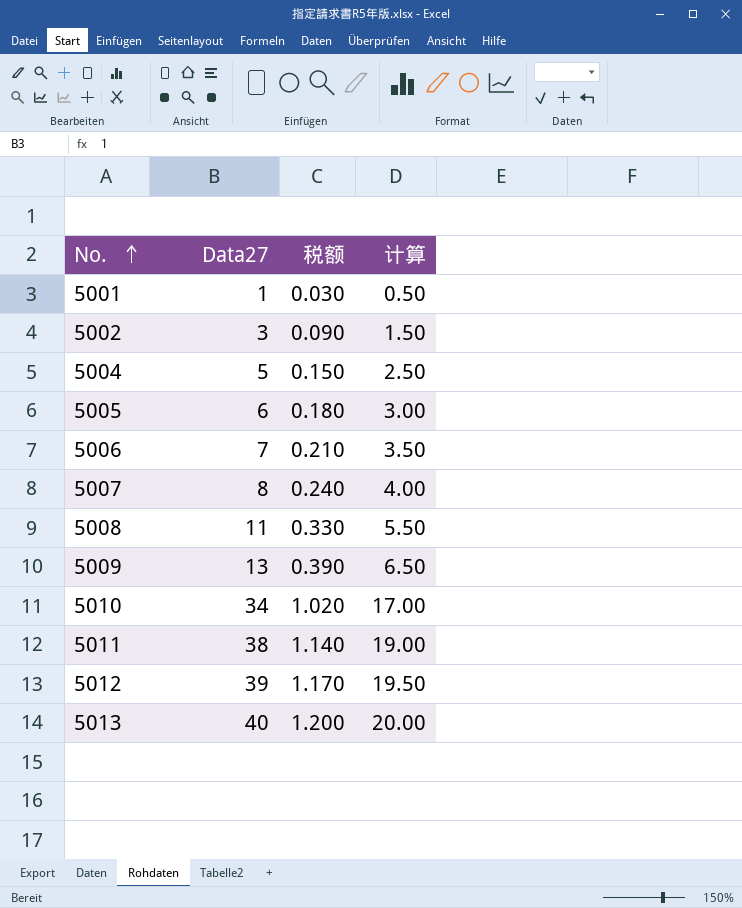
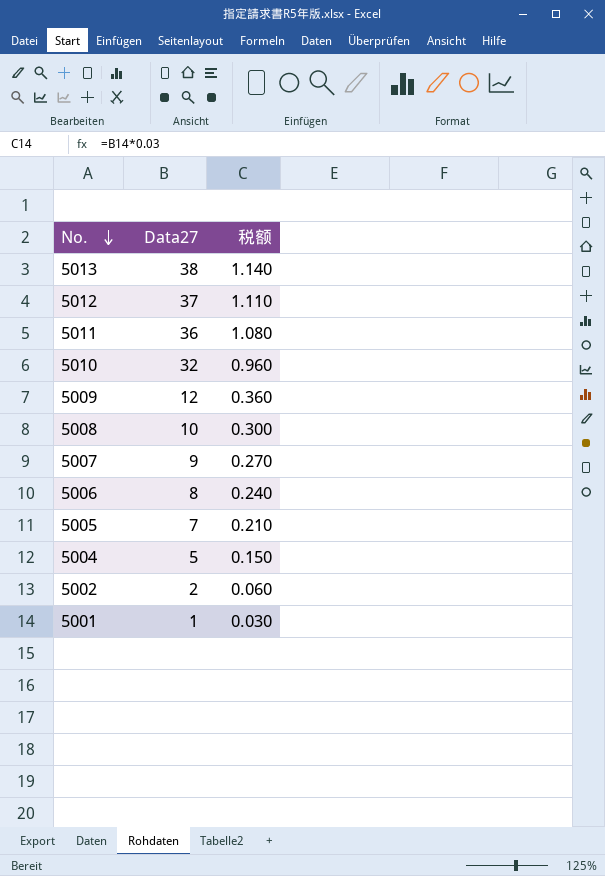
row order: No. ascending -> No. descending
column 计算 | formula: [Data27] * 0.5 -> none
5013 | Data27: 40 -> 38
5013 | 税额: 1.200 -> 1.140
5012 | Data27: 39 -> 37
5012 | 税额: 1.170 -> 1.110
5011 | Data27: 38 -> 36
5011 | 税额: 1.140 -> 1.080
5010 | Data27: 34 -> 32
5010 | 税额: 1.020 -> 0.960
5009 | Data27: 13 -> 12
5009 | 税额: 0.390 -> 0.360
5008 | Data27: 11 -> 10
5008 | 税额: 0.330 -> 0.300
5007 | Data27: 8 -> 9
5007 | 税额: 0.240 -> 0.270
5006 | Data27: 7 -> 8
5006 | 税额: 0.210 -> 0.240
5005 | Data27: 6 -> 7
5005 | 税额: 0.180 -> 0.210
5002 | Data27: 3 -> 2
5002 | 税额: 0.090 -> 0.060

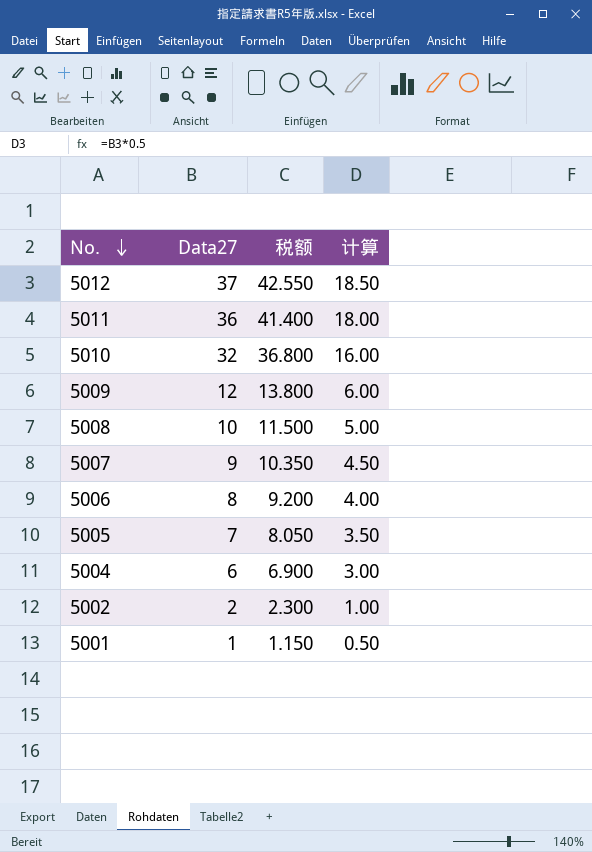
column 税额 | formula: [Data27] * 0.03 -> [Data27] * 1.15
column 计算 | formula: none -> [Data27] * 0.5
row 5013: 38 | 1.140 -> none
5004 | Data27: 5 -> 6

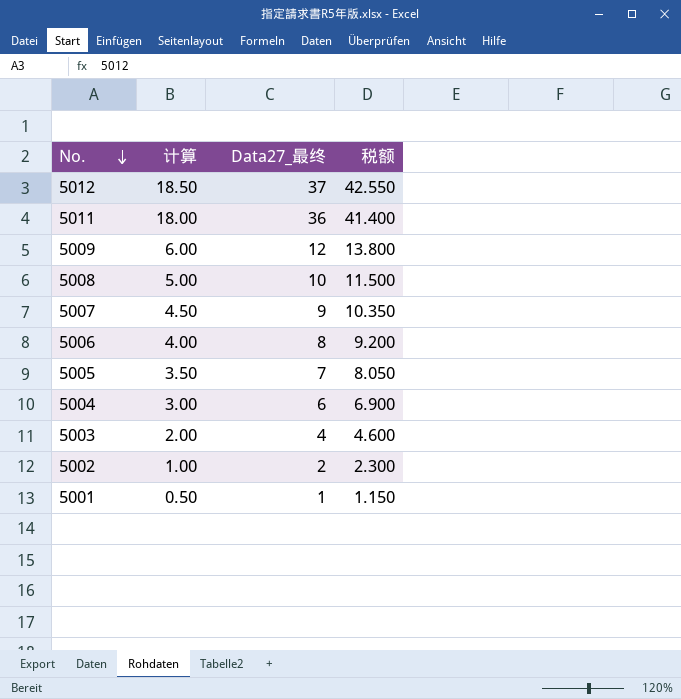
column 计算 | position: 4 -> 2
column name: Data27 -> Data27_最终
row 5010: 32 | 36.800 | 16.00 -> none
row 5003: none -> 2.00 | 4 | 4.600

